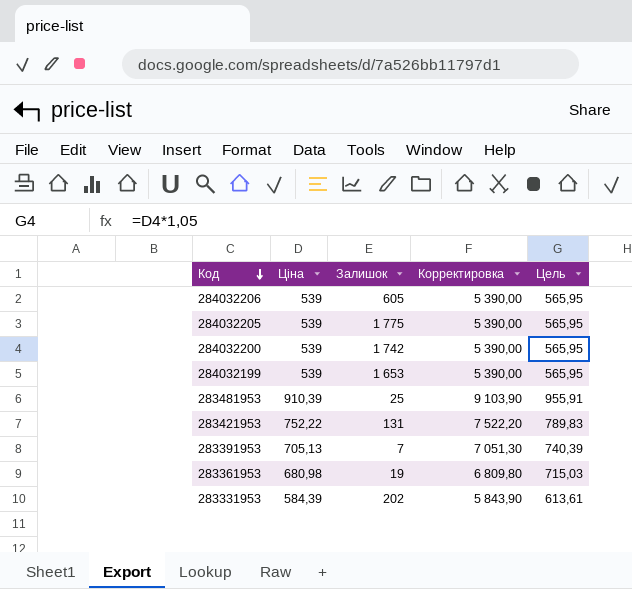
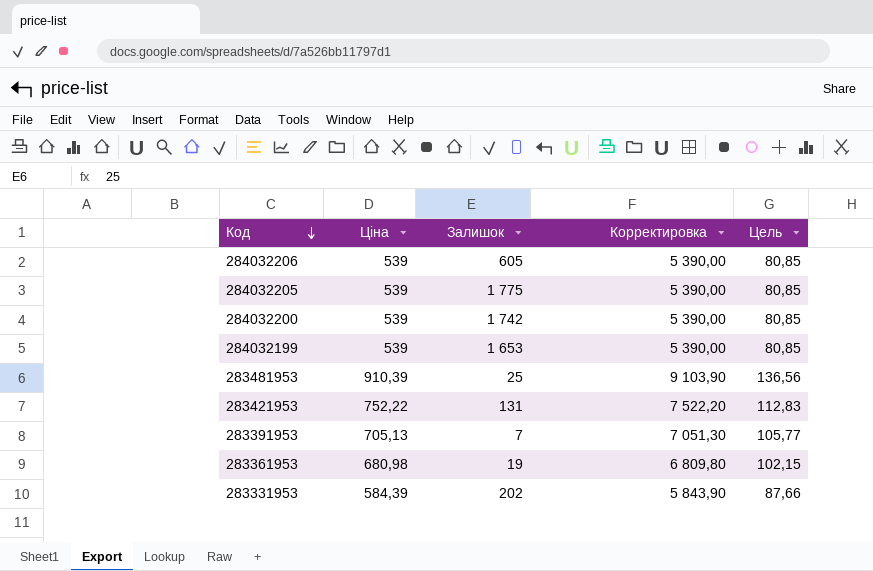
column Цель | formula: [Ціна] * 1,05 -> [Ціна] * 0,15

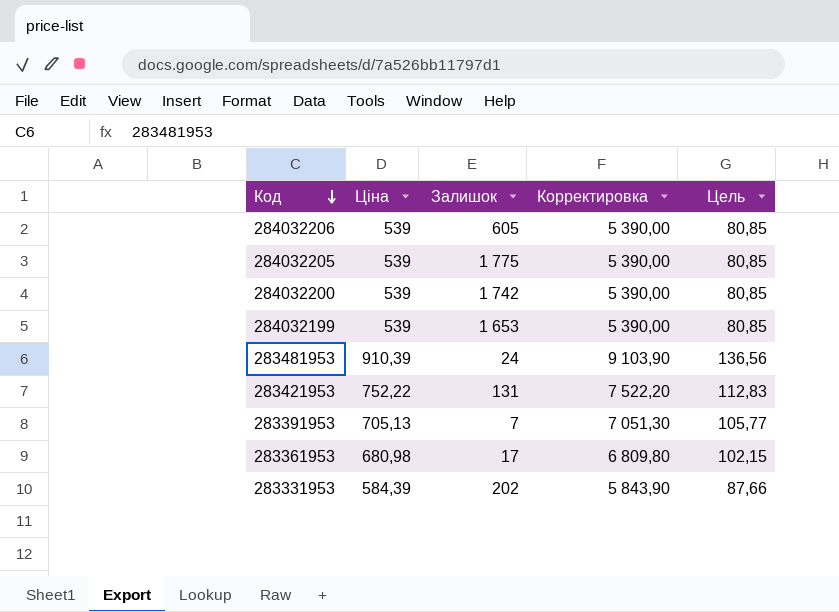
283481953 | Залишок: 25 -> 24
283361953 | Залишок: 19 -> 17

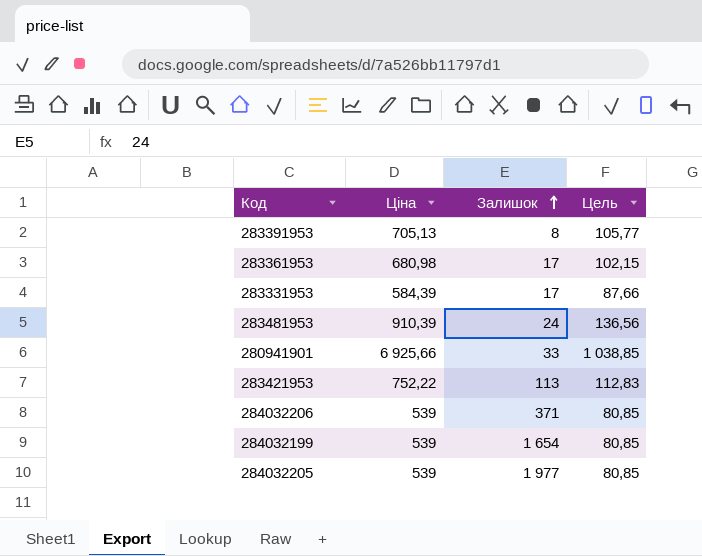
row order: Код descending -> Залишок ascending
column Корректировка | formula: [Ціна] * 10 -> none
row 284032200: 539 | 1 742 | 5 390,00 | 80,85 -> none
283391953 | Залишок: 7 -> 8
283331953 | Залишок: 202 -> 17
row 280941901: none -> 6 925,66 | 33 | 1 038,85
283421953 | Залишок: 131 -> 113
284032206 | Залишок: 605 -> 371
284032199 | Залишок: 1 653 -> 1 654
284032205 | Залишок: 1 775 -> 1 977

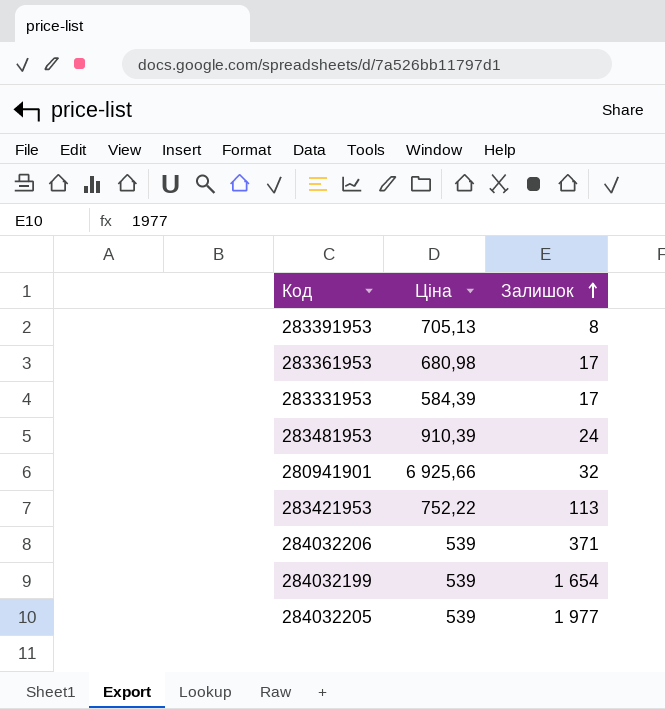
column Цель | formula: [Ціна] * 0,15 -> none
280941901 | Залишок: 33 -> 32

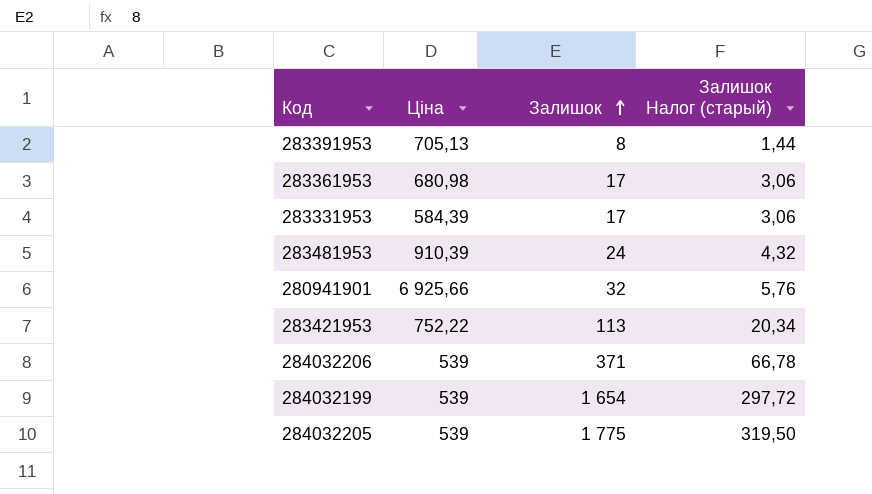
column Залишок Налог (старый) | formula: none -> [Залишок] * 0,18
284032205 | Залишок: 1 977 -> 1 775

